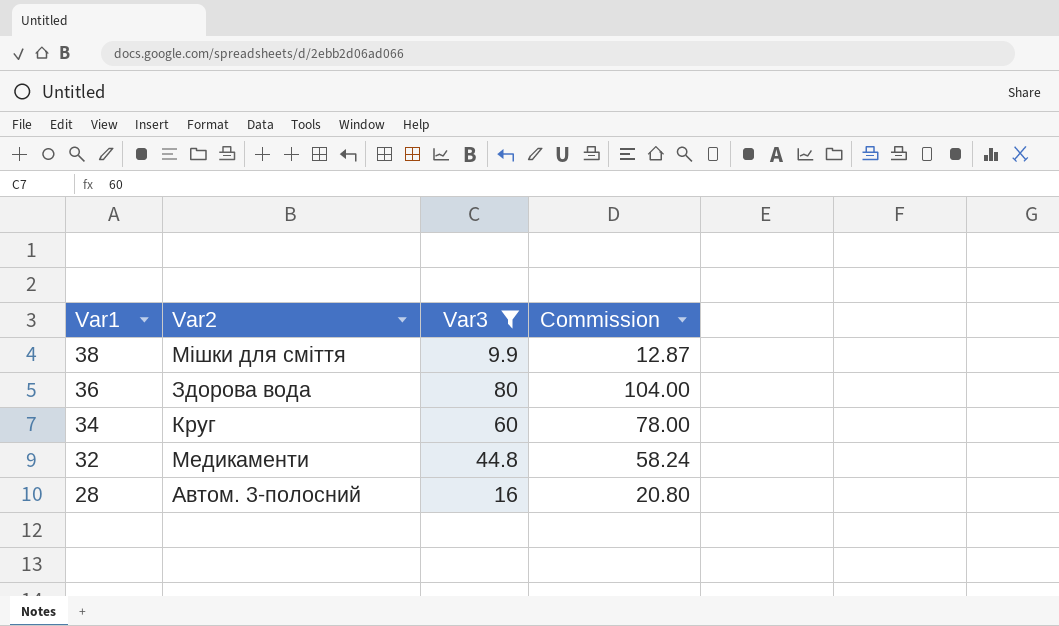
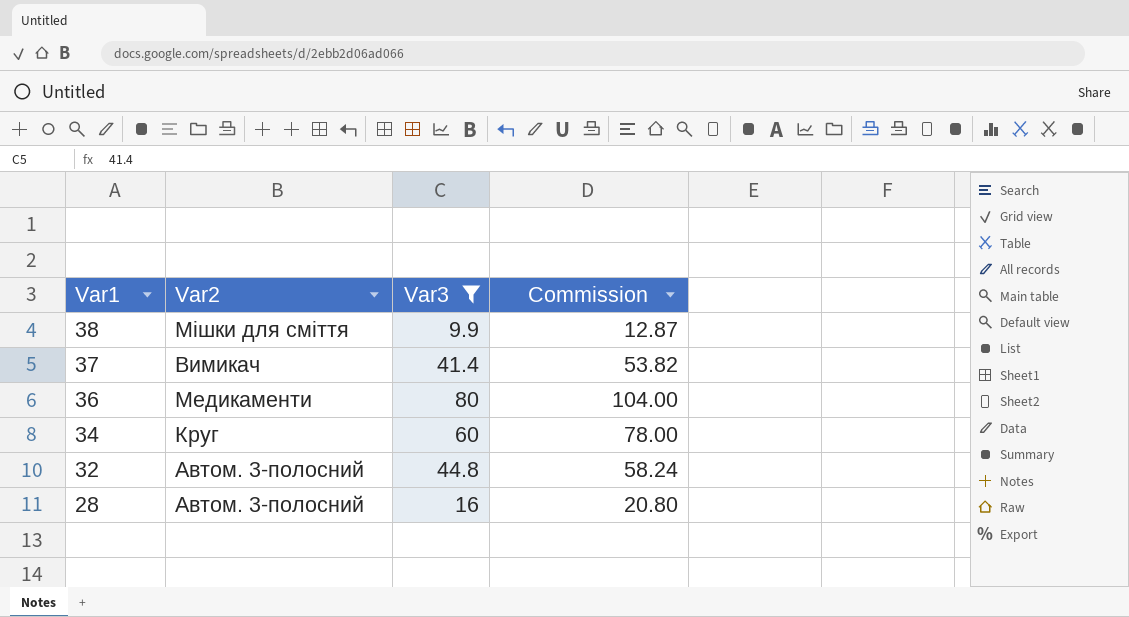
row 37: none -> Вимикач | 41.4 | 53.82
36 | Var2: Здорова вода -> Медикаменти
32 | Var2: Медикаменти -> Автом. 3-полосний

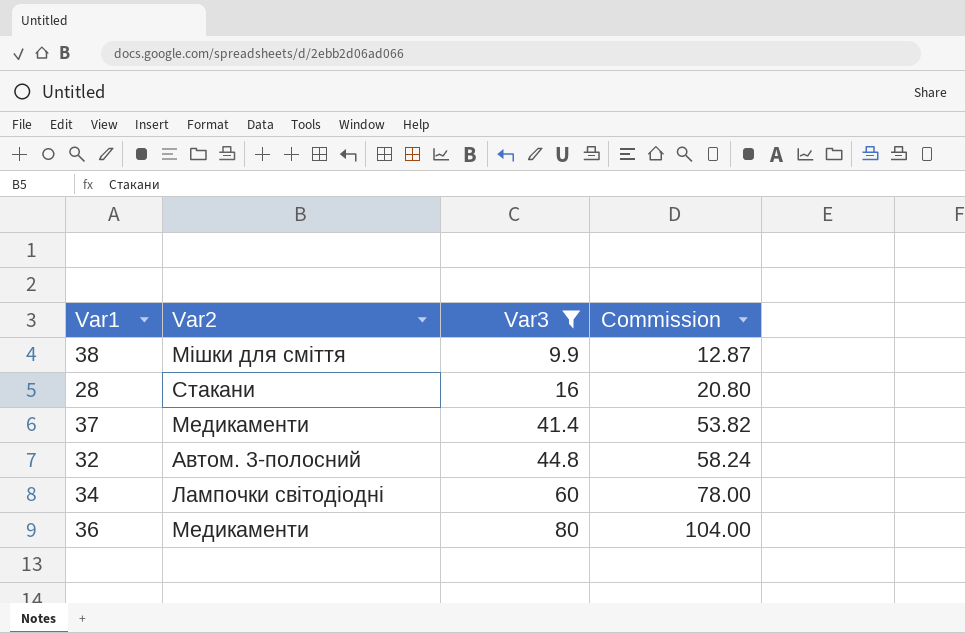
row order: Var1 descending -> Var3 ascending
28 | Var2: Автом. 3-полосний -> Стакани
37 | Var2: Вимикач -> Медикаменти
34 | Var2: Круг -> Лампочки світодіодні

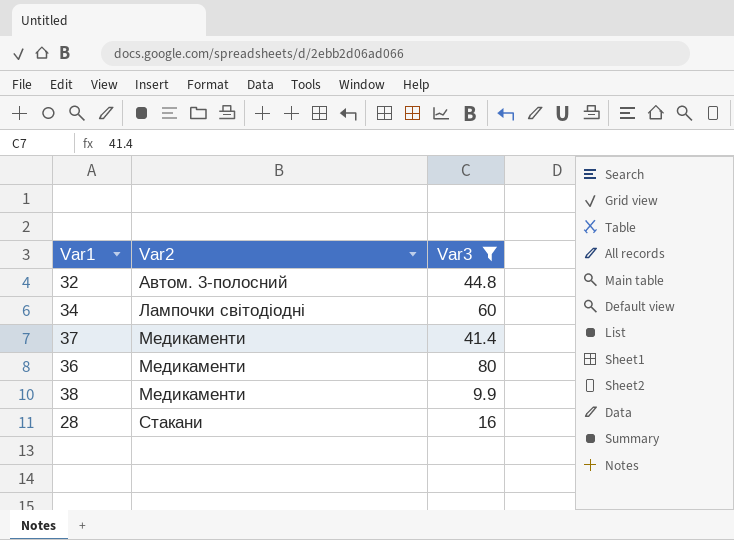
row order: Var3 ascending -> Var2 ascending
column Commission | formula: [Var3] * 1.3 -> none
38 | Var2: Мішки для сміття -> Медикаменти

